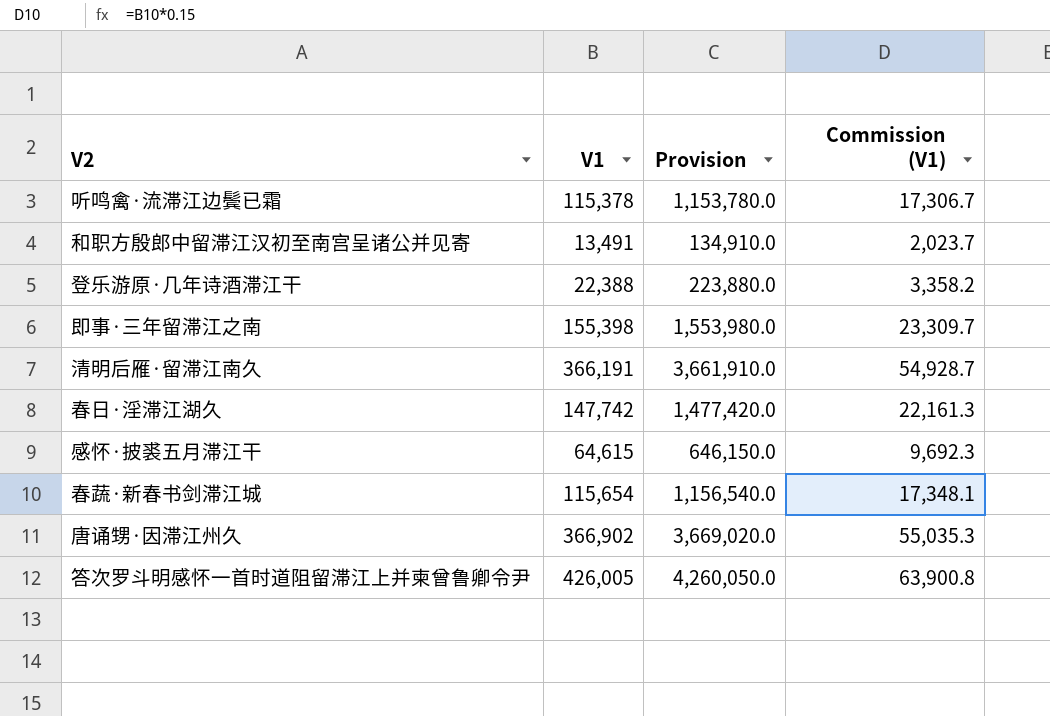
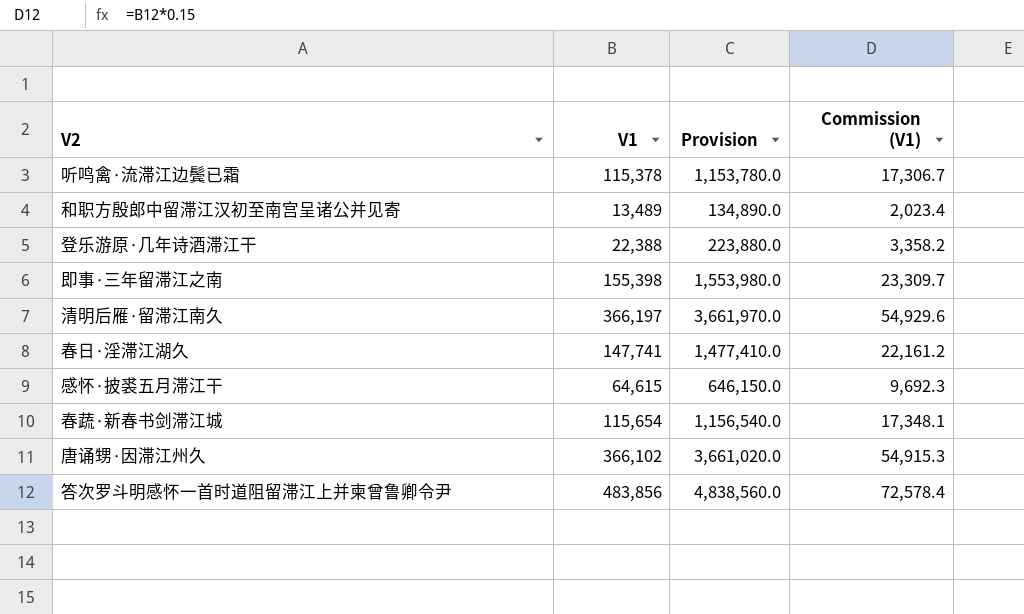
和职方殷郎中留滞江汉初至南宫呈诸公并见寄 | V1: 13,491 -> 13,489
和职方殷郎中留滞江汉初至南宫呈诸公并见寄 | Provision: 134,910.0 -> 134,890.0
和职方殷郎中留滞江汉初至南宫呈诸公并见寄 | Commission (V1): 2,023.7 -> 2,023.4
清明后雁·留滞江南久 | V1: 366,191 -> 366,197
清明后雁·留滞江南久 | Provision: 3,661,910.0 -> 3,661,970.0
清明后雁·留滞江南久 | Commission (V1): 54,928.7 -> 54,929.6
春日·淫滞江湖久 | V1: 147,742 -> 147,741
春日·淫滞江湖久 | Provision: 1,477,420.0 -> 1,477,410.0
春日·淫滞江湖久 | Commission (V1): 22,161.3 -> 22,161.2
唐诵甥·因滞江州久 | V1: 366,902 -> 366,102
唐诵甥·因滞江州久 | Provision: 3,669,020.0 -> 3,661,020.0
唐诵甥·因滞江州久 | Commission (V1): 55,035.3 -> 54,915.3
答次罗斗明感怀一首时道阻留滞江上并柬曾鲁卿令尹 | V1: 426,005 -> 483,856
答次罗斗明感怀一首时道阻留滞江上并柬曾鲁卿令尹 | Provision: 4,260,050.0 -> 4,838,560.0
答次罗斗明感怀一首时道阻留滞江上并柬曾鲁卿令尹 | Commission (V1): 63,900.8 -> 72,578.4

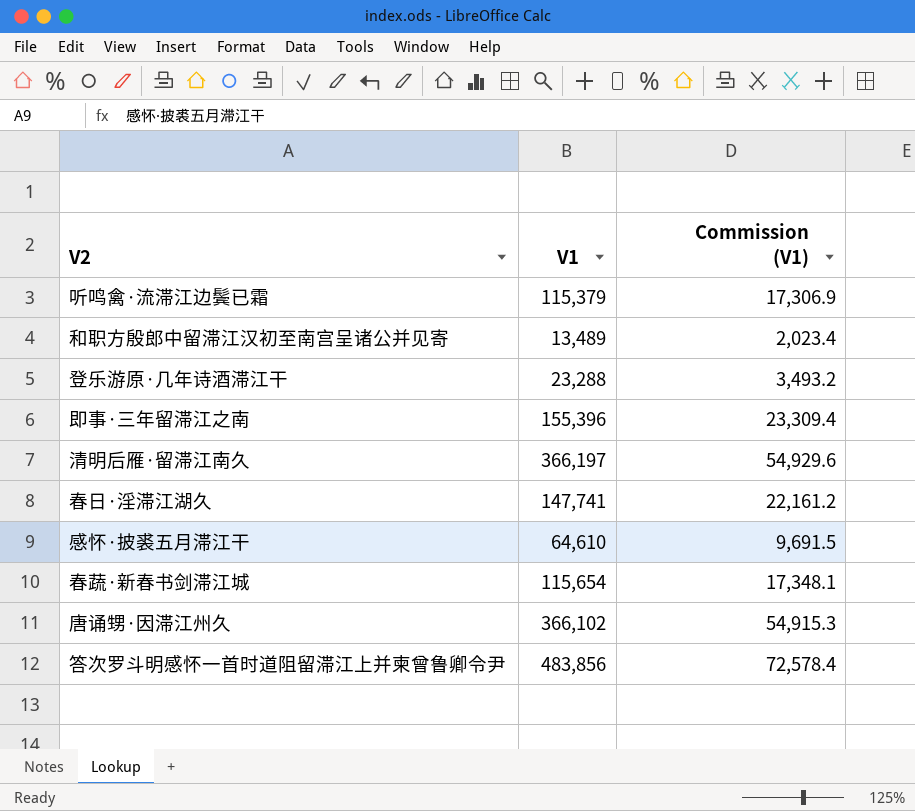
column Provision | formula: [V1] * 10 -> none
听鸣禽·流滞江边鬓已霜 | V1: 115,378 -> 115,379
听鸣禽·流滞江边鬓已霜 | Commission (V1): 17,306.7 -> 17,306.9
登乐游原·几年诗酒滞江干 | V1: 22,388 -> 23,288
登乐游原·几年诗酒滞江干 | Commission (V1): 3,358.2 -> 3,493.2
即事·三年留滞江之南 | V1: 155,398 -> 155,396
即事·三年留滞江之南 | Commission (V1): 23,309.7 -> 23,309.4
感怀·披裘五月滞江干 | V1: 64,615 -> 64,610
感怀·披裘五月滞江干 | Commission (V1): 9,692.3 -> 9,691.5

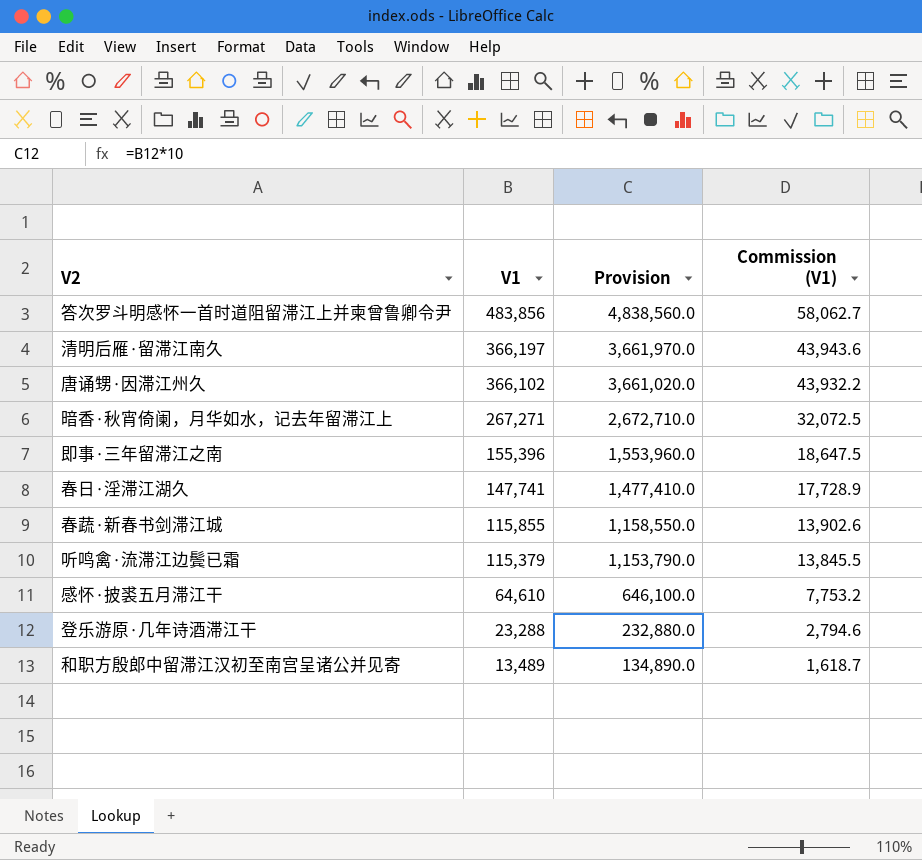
row order: none -> V1 descending
column Provision | formula: none -> [V1] * 10
column Commission (V1) | formula: [V1] * 0.15 -> [V1] * 0.12
row 暗香·秋宵倚阑，月华如水，记去年留滞江上: none -> 267,271 | 2,672,710.0 | 32,072.5
春蔬·新春书剑滞江城 | V1: 115,654 -> 115,855

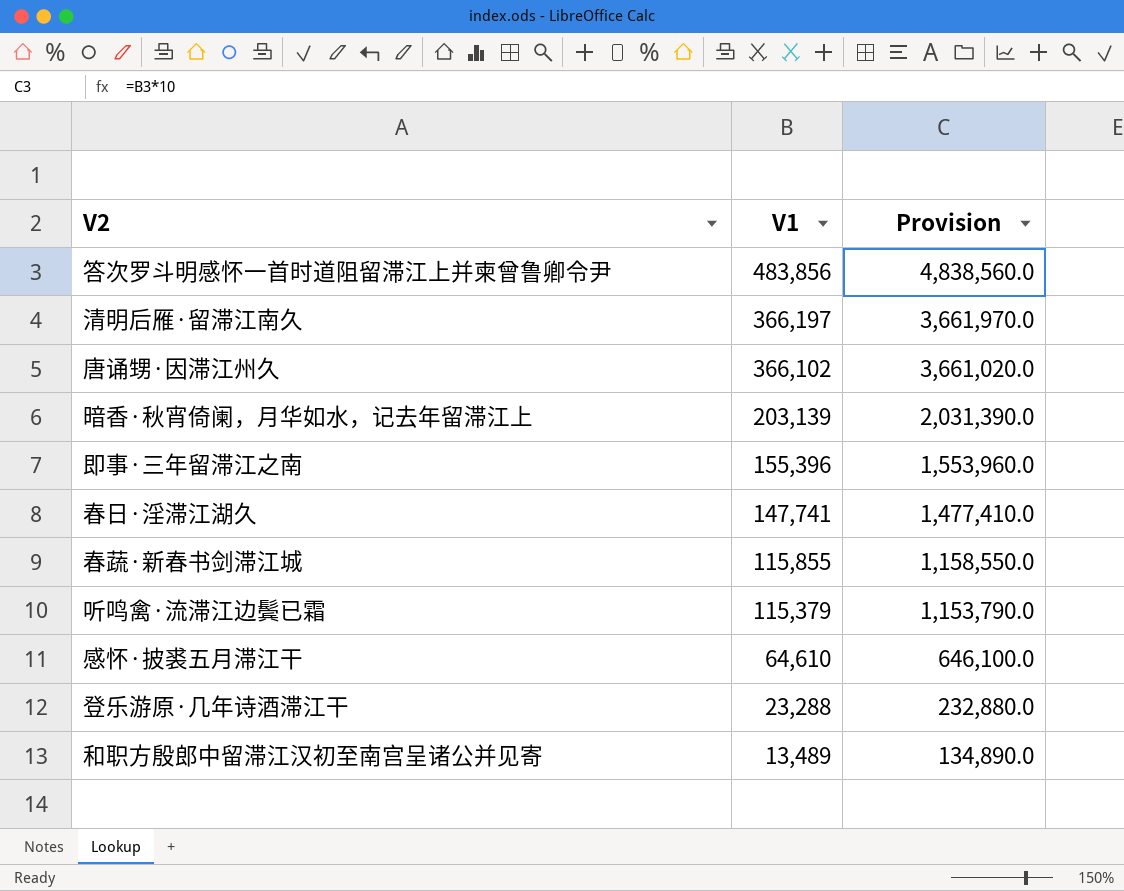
column Commission (V1) | formula: [V1] * 0.12 -> none
暗香·秋宵倚阑，月华如水，记去年留滞江上 | V1: 267,271 -> 203,139
暗香·秋宵倚阑，月华如水，记去年留滞江上 | Provision: 2,672,710.0 -> 2,031,390.0

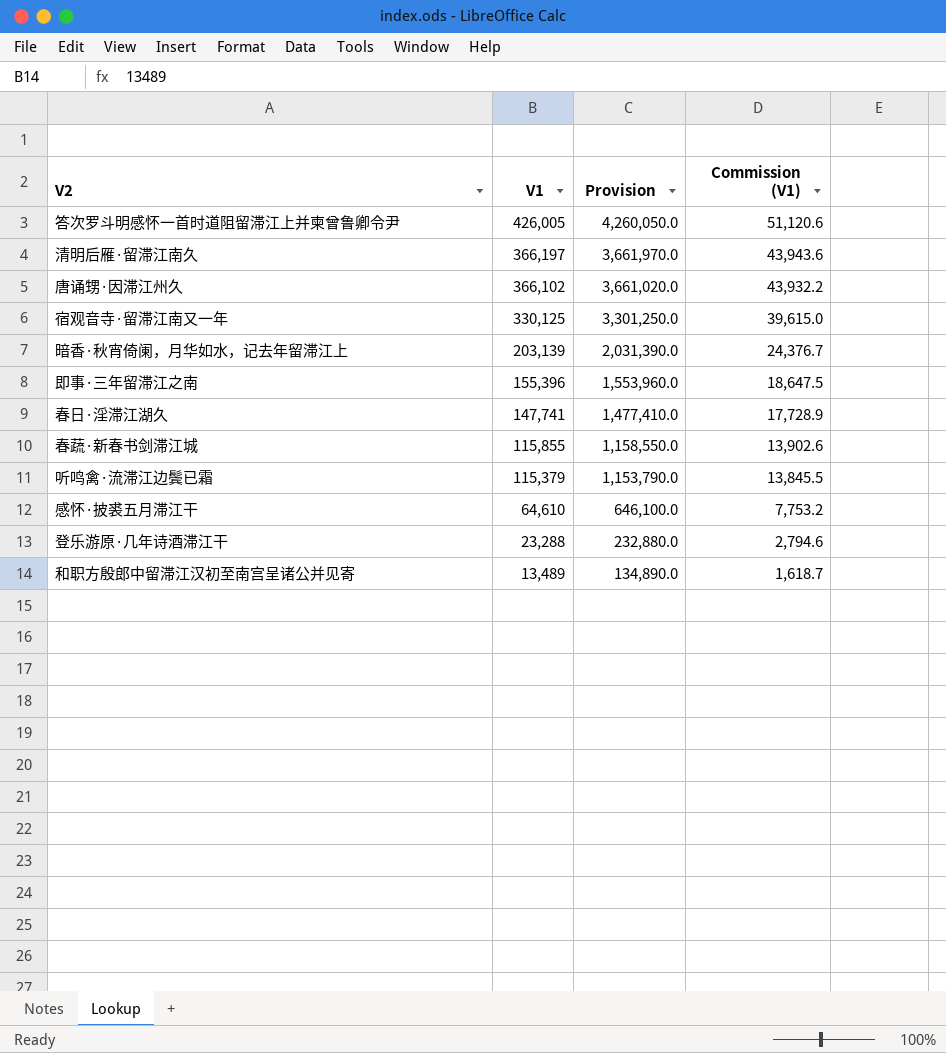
column Commission (V1) | formula: none -> [V1] * 0.12
答次罗斗明感怀一首时道阻留滞江上并柬曾鲁卿令尹 | V1: 483,856 -> 426,005
答次罗斗明感怀一首时道阻留滞江上并柬曾鲁卿令尹 | Provision: 4,838,560.0 -> 4,260,050.0
row 宿观音寺·留滞江南又一年: none -> 330,125 | 3,301,250.0 | 39,615.0

